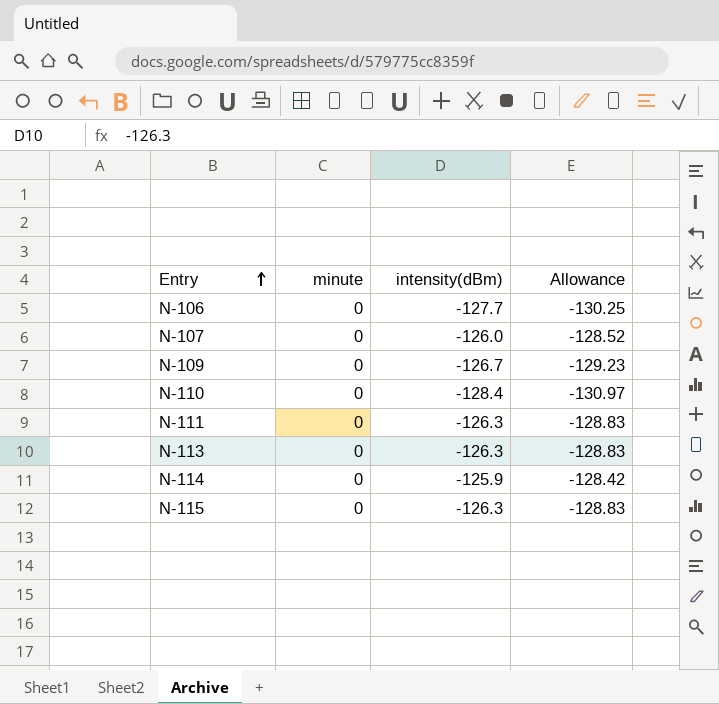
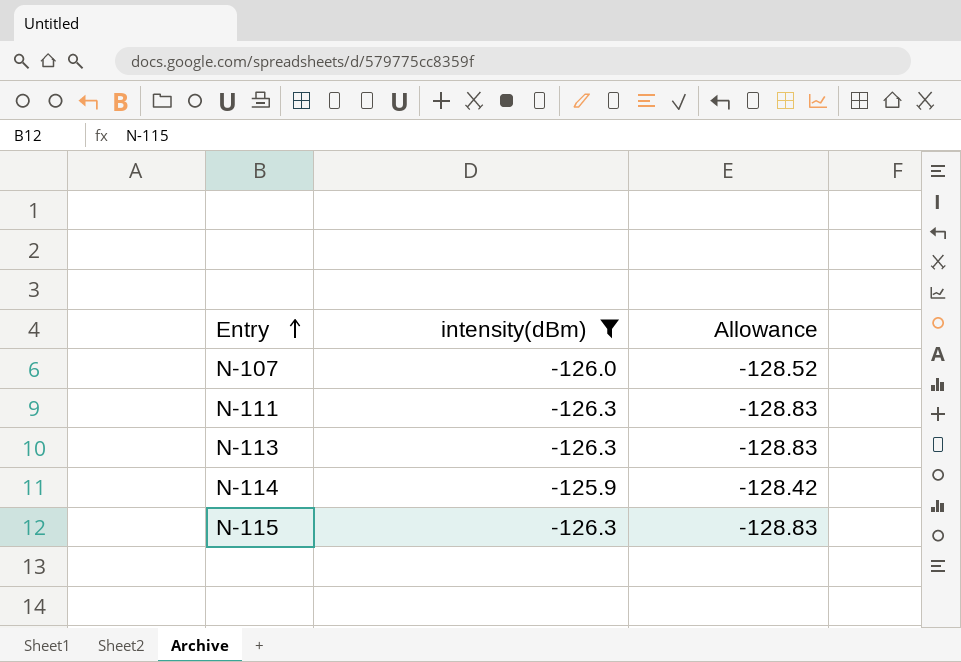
filter: none -> intensity(dBm) >= -126.3
column minute | position: 2 -> none

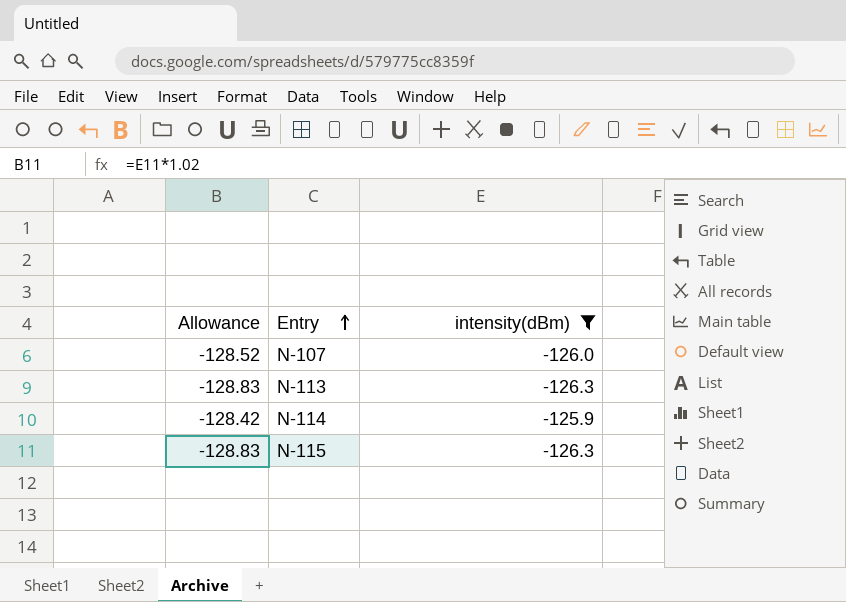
column Allowance | position: 3 -> 1
row N-111: -126.3 | -128.83 -> none

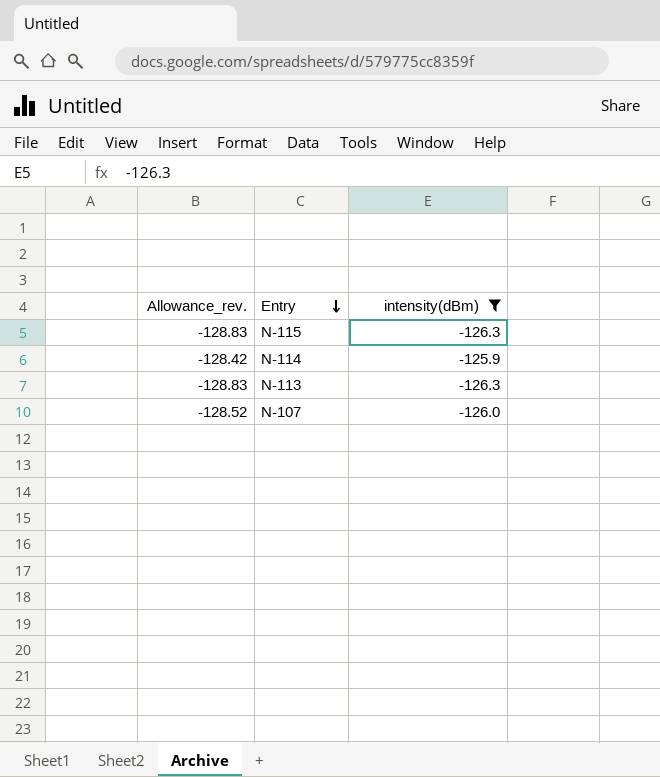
row order: Entry ascending -> Entry descending
column name: Allowance -> Allowance_rev.

